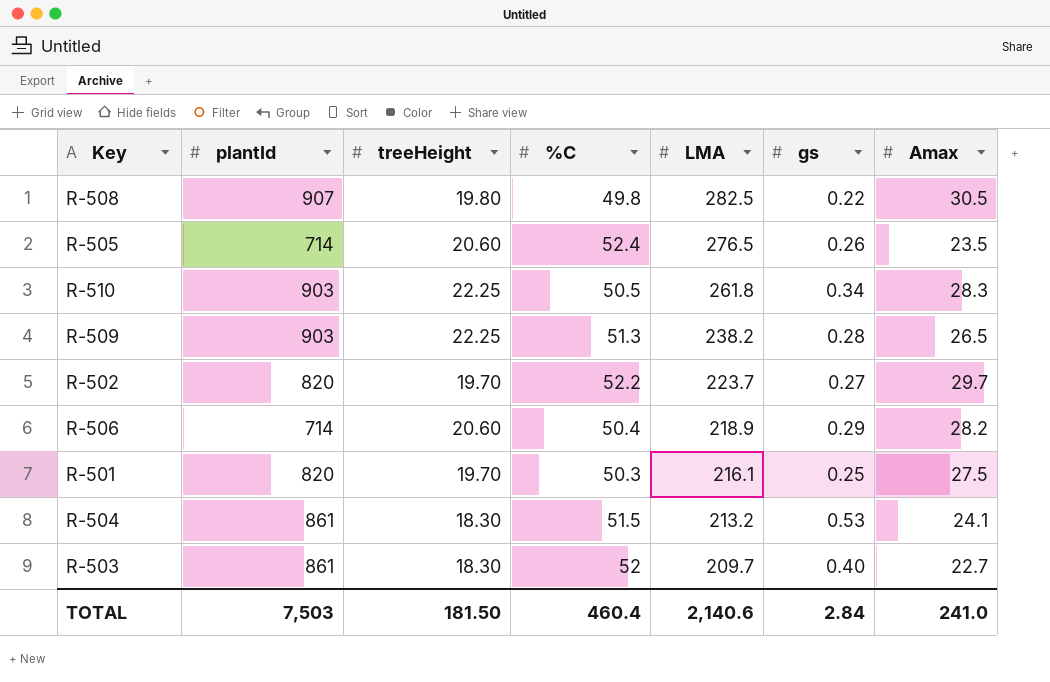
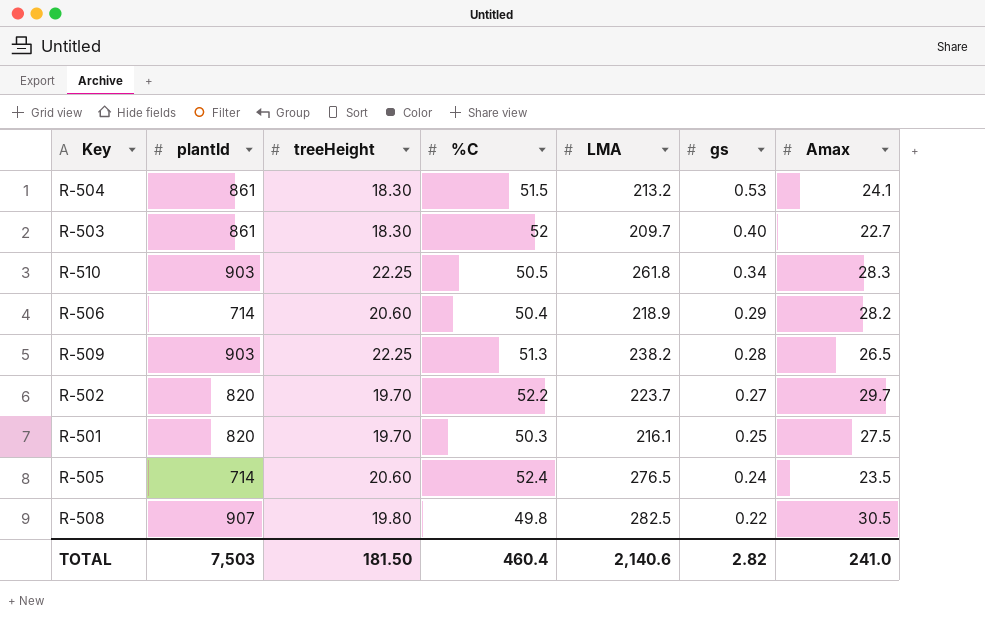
row order: LMA descending -> gs descending
R-505 | gs: 0.26 -> 0.24
TOTAL | gs: 2.84 -> 2.82

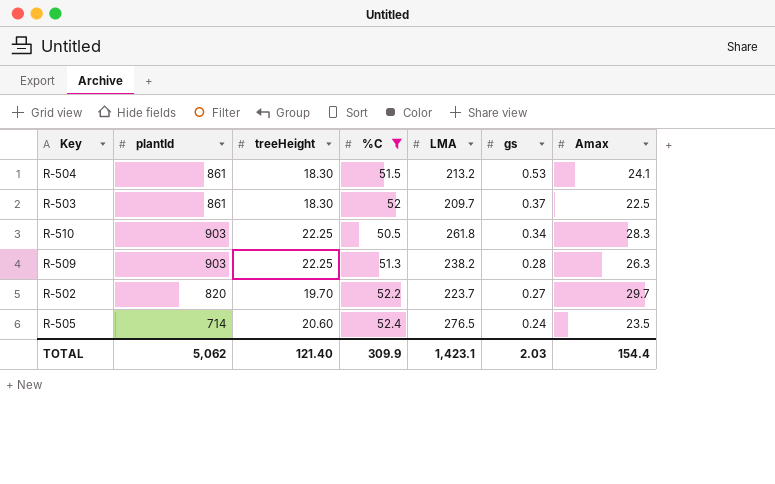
filter: none -> %C >= 50.5
R-503 | gs: 0.40 -> 0.37
R-503 | Amax: 22.7 -> 22.5
R-509 | Amax: 26.5 -> 26.3
TOTAL | plantId: 7,503 -> 5,062
TOTAL | treeHeight: 181.50 -> 121.40
TOTAL | %C: 460.4 -> 309.9
TOTAL | LMA: 2,140.6 -> 1,423.1
TOTAL | gs: 2.82 -> 2.03
TOTAL | Amax: 241.0 -> 154.4

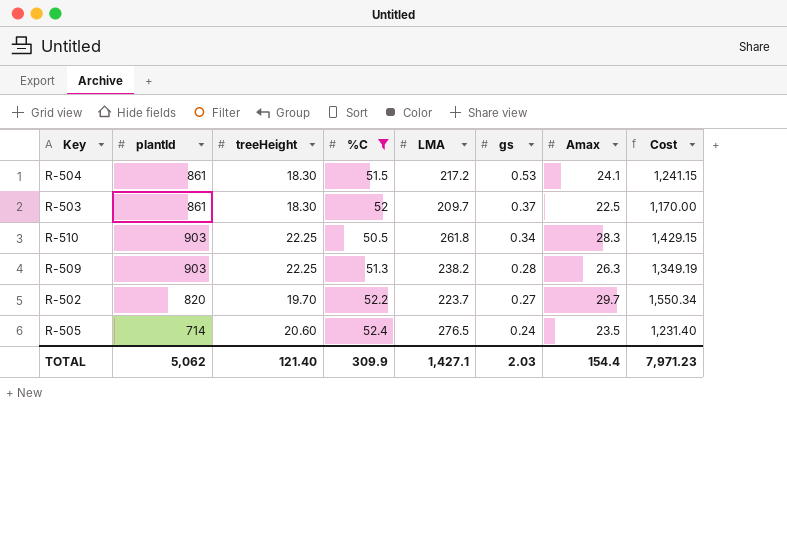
column Cost | formula: none -> [%C] * [Amax]
R-504 | LMA: 213.2 -> 217.2
TOTAL | LMA: 1,423.1 -> 1,427.1

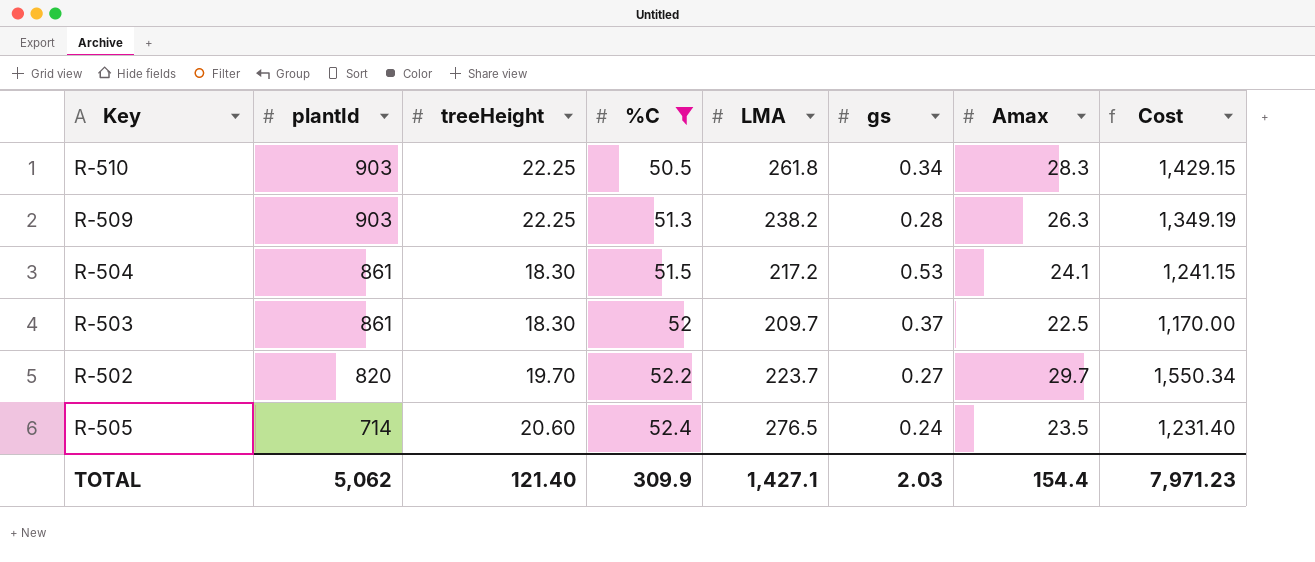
row order: gs descending -> plantId descending

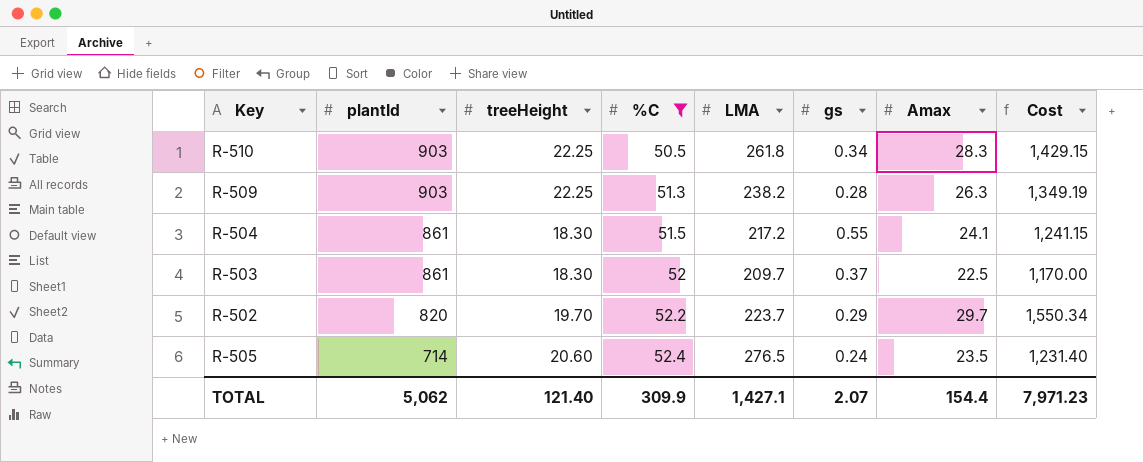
R-504 | gs: 0.53 -> 0.55
R-502 | gs: 0.27 -> 0.29
TOTAL | gs: 2.03 -> 2.07

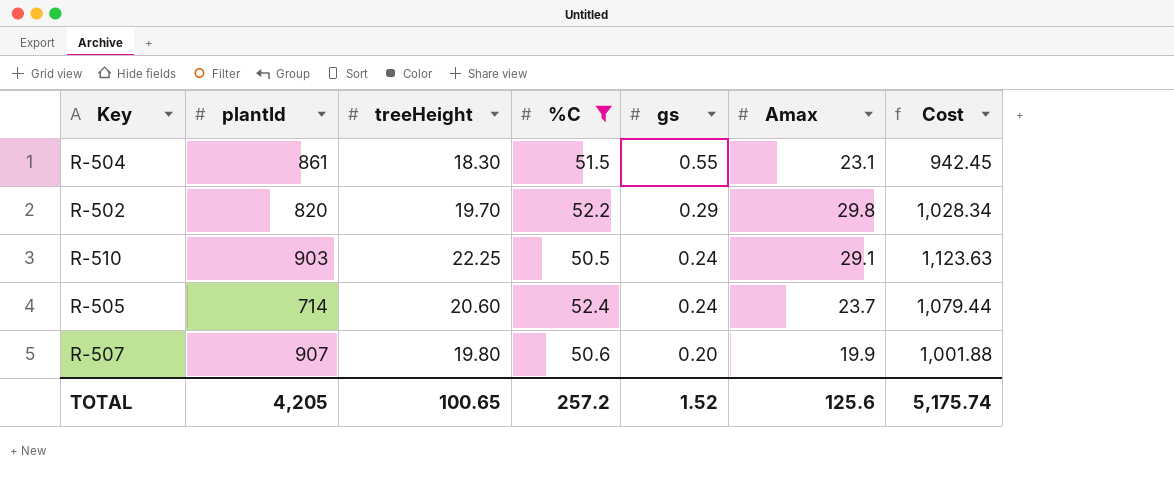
row order: plantId descending -> gs descending
column LMA | position: 5 -> none
column Cost | formula: [%C] * [Amax] -> [treeHeight] * [%C]
row R-509: 903 | 22.25 | 51.3 | 238.2 | 0.28 | 26.3 | 1,349.19 -> none
row R-503: 861 | 18.30 | 52 | 209.7 | 0.37 | 22.5 | 1,170.00 -> none
R-504 | Amax: 24.1 -> 23.1
R-502 | Amax: 29.7 -> 29.8
R-510 | gs: 0.34 -> 0.24
R-510 | Amax: 28.3 -> 29.1
R-505 | Amax: 23.5 -> 23.7
row R-507: none -> 907 | 19.80 | 50.6 | 0.20 | 19.9 | 1,001.88
TOTAL | plantId: 5,062 -> 4,205
TOTAL | treeHeight: 121.40 -> 100.65
TOTAL | %C: 309.9 -> 257.2
TOTAL | gs: 2.07 -> 1.52
TOTAL | Amax: 154.4 -> 125.6
TOTAL | Cost: 7,971.23 -> 5,175.74

